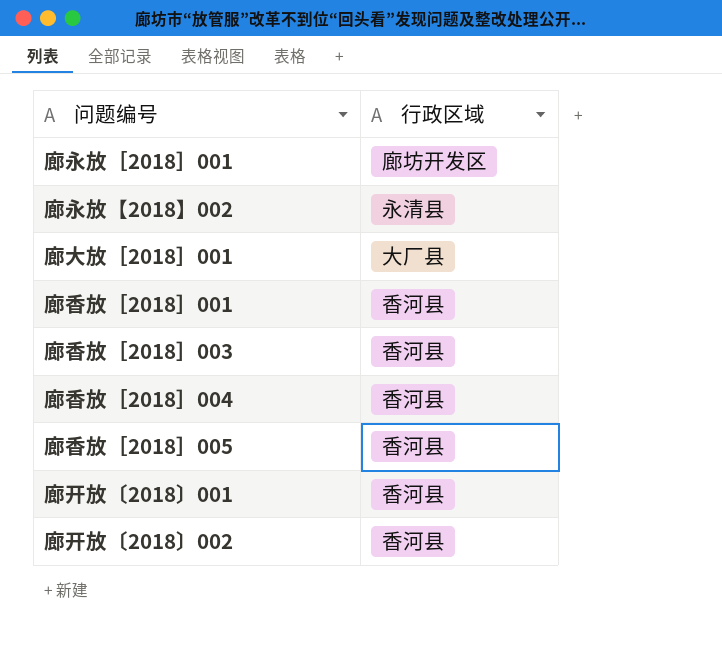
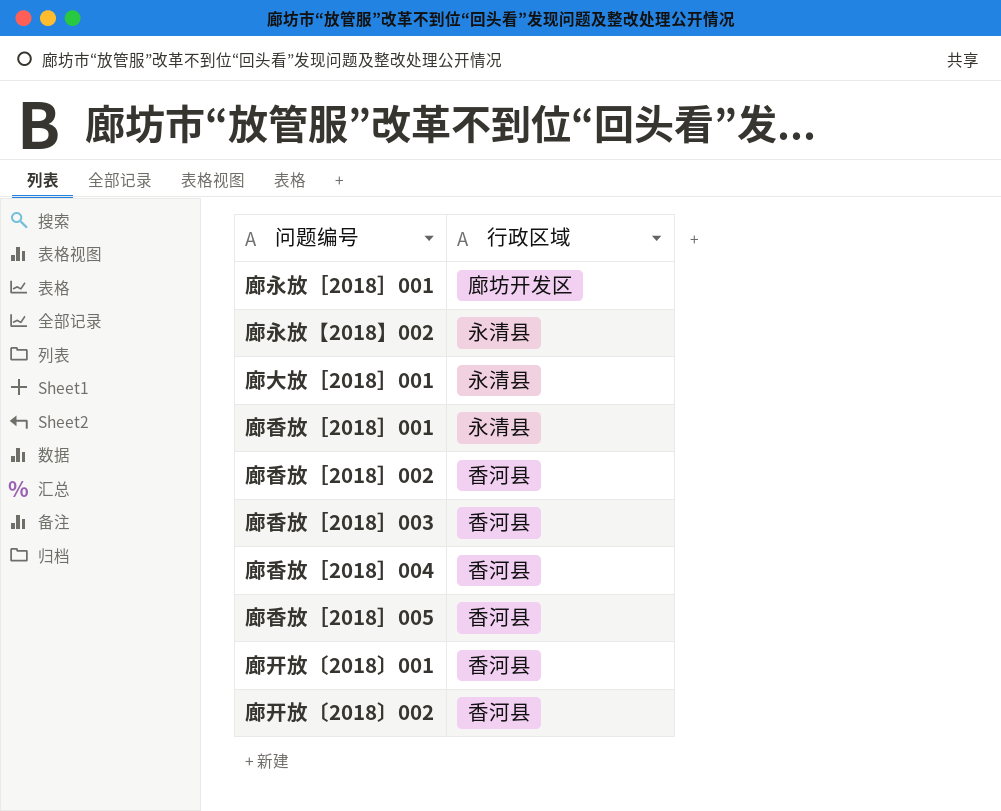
廊大放［2018］001 | 行政区域: 大厂县 -> 永清县
廊香放［2018］001 | 行政区域: 香河县 -> 永清县
row 廊香放［2018］002: none -> 香河县

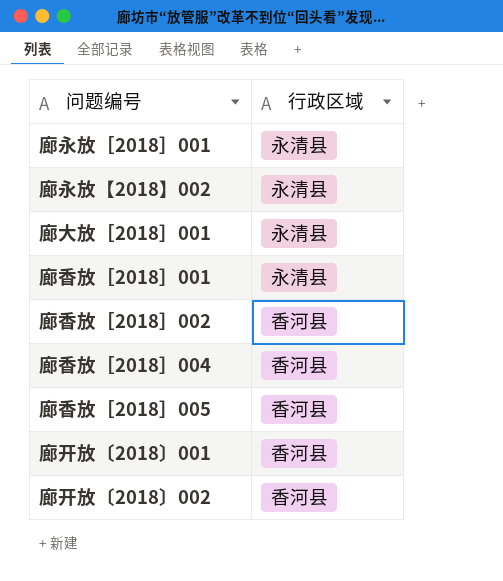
row 廊香放［2018］003: 香河县 -> none
廊永放［2018］001 | 行政区域: 廊坊开发区 -> 永清县

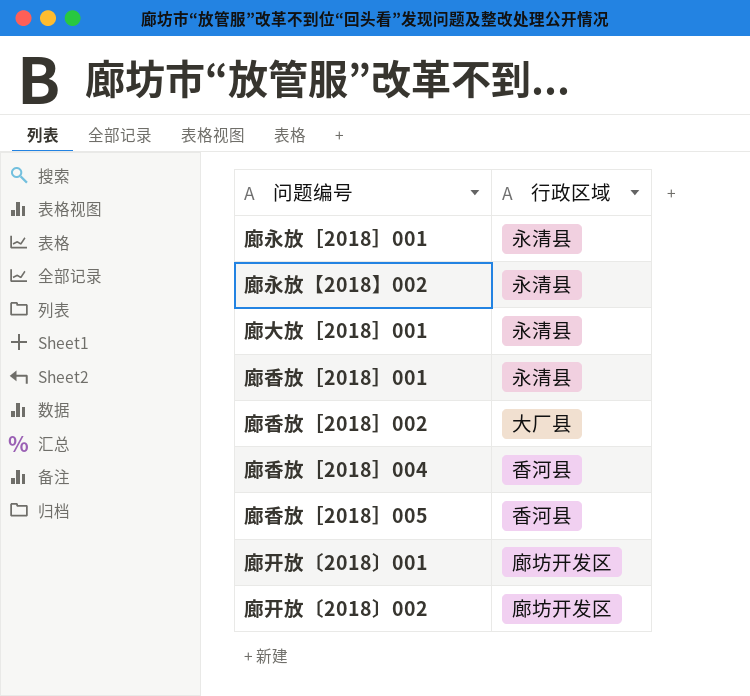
廊香放［2018］002 | 行政区域: 香河县 -> 大厂县
廊开放〔2018〕001 | 行政区域: 香河县 -> 廊坊开发区
廊开放〔2018〕002 | 行政区域: 香河县 -> 廊坊开发区

